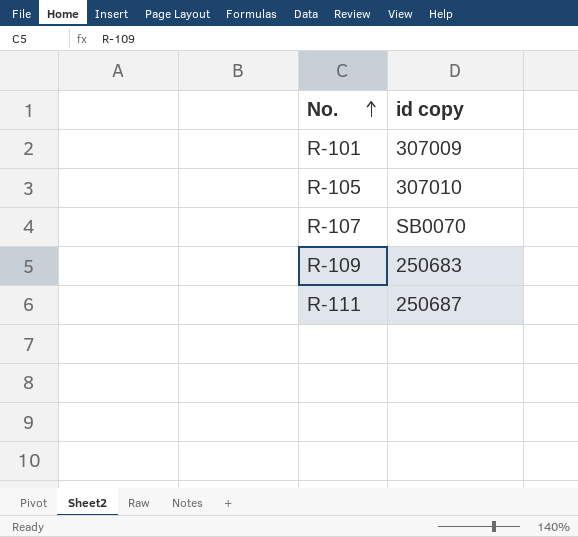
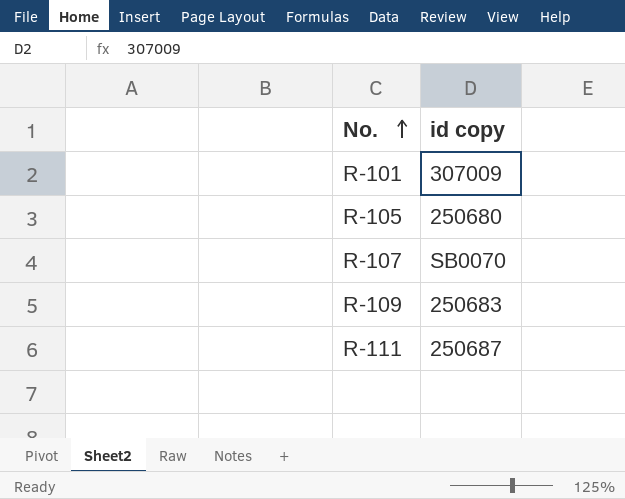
R-105 | id copy: 307010 -> 250680

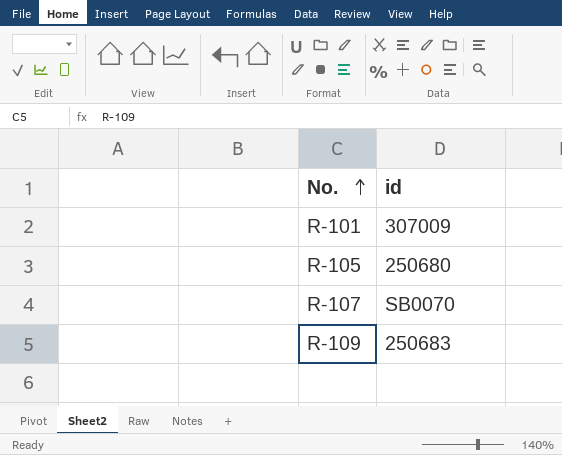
column name: id copy -> id
row R-111: 250687 -> none

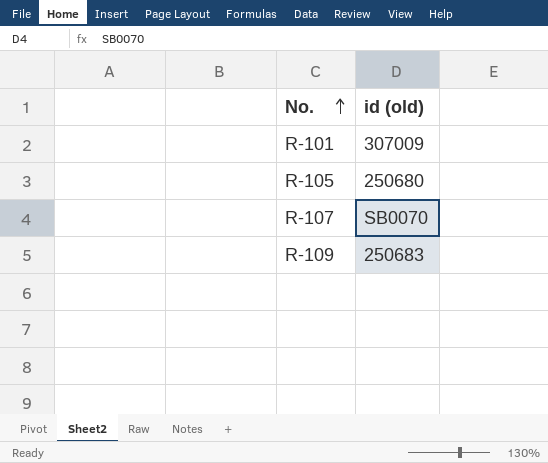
column name: id -> id (old)

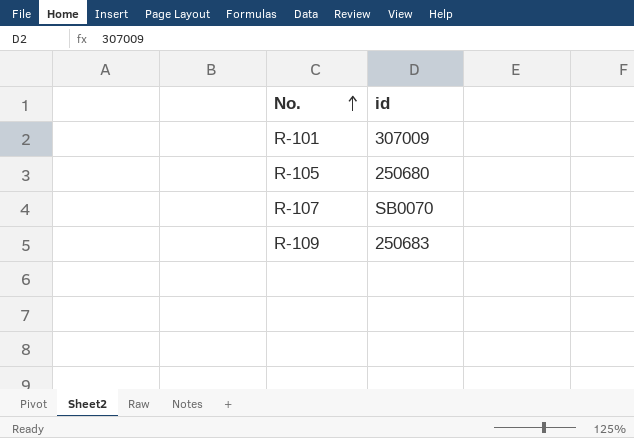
column name: id (old) -> id

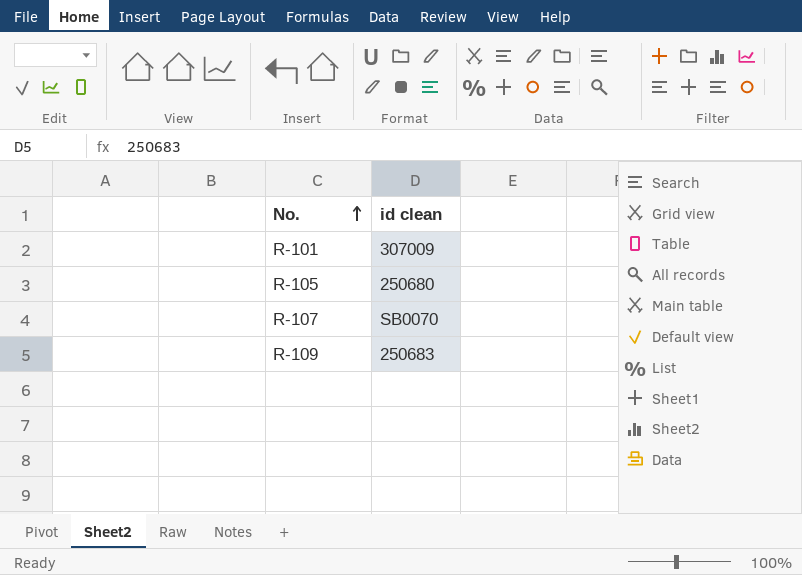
column name: id -> id clean

